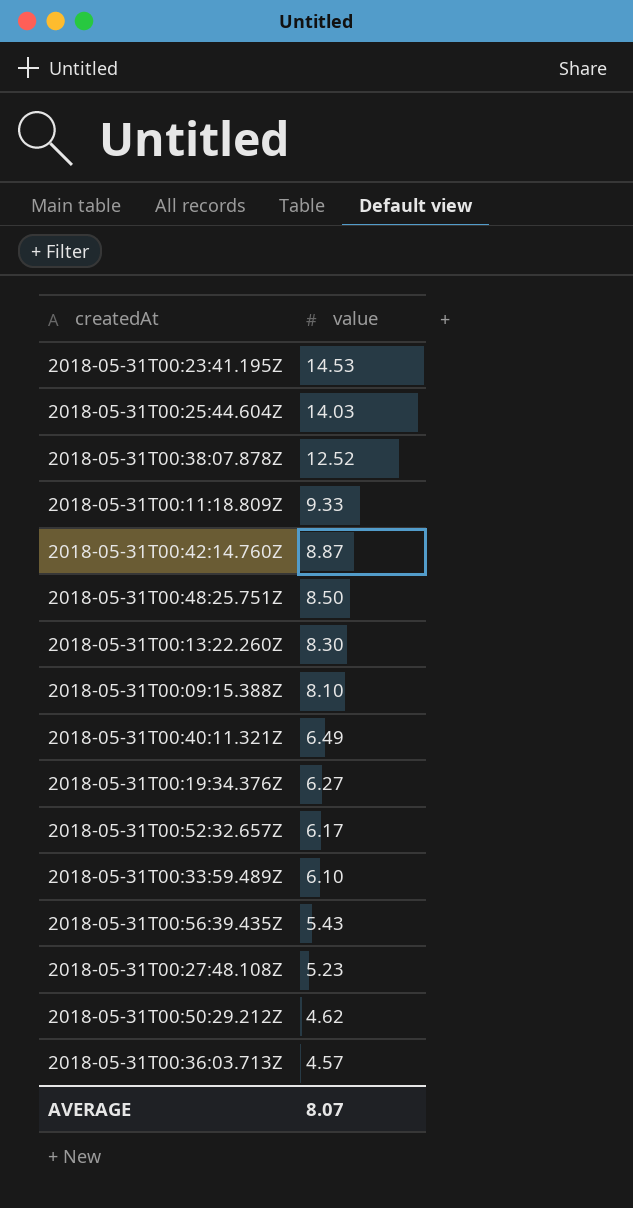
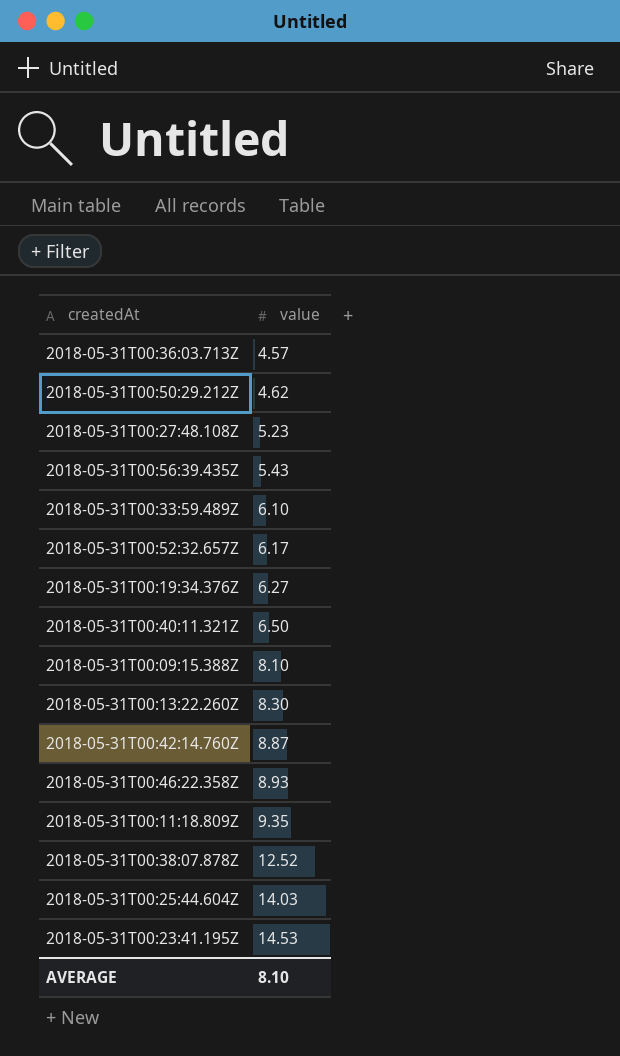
row order: value descending -> value ascending
row 2018-05-31T00:48:25.751Z: 8.50 -> none
2018-05-31T00:40:11.321Z | value: 6.49 -> 6.50
row 2018-05-31T00:46:22.358Z: none -> 8.93
2018-05-31T00:11:18.809Z | value: 9.33 -> 9.35
AVERAGE | value: 8.07 -> 8.10

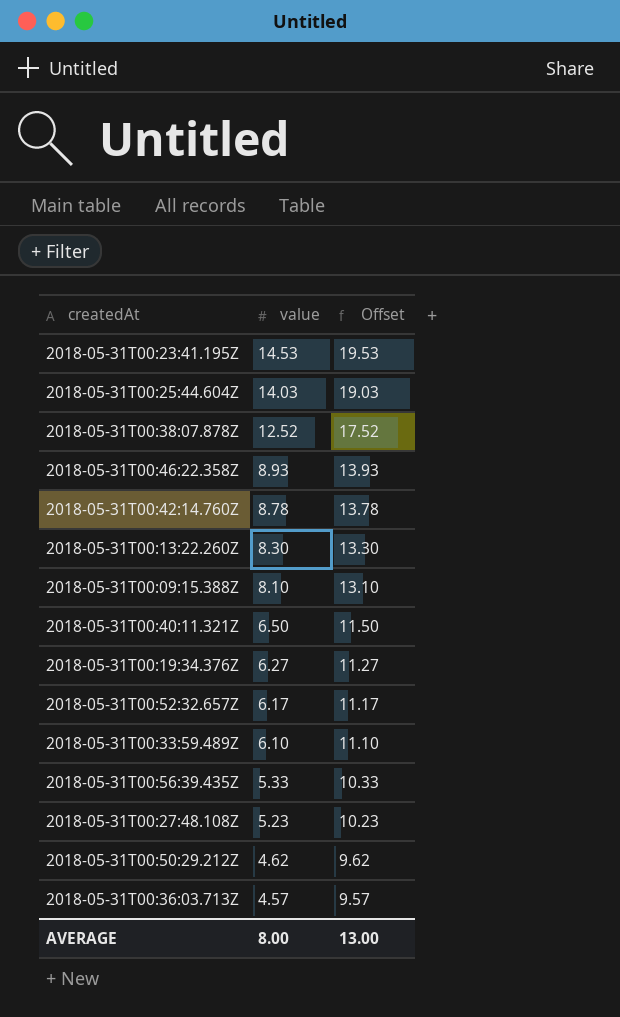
row order: value ascending -> value descending
column Offset | formula: none -> [value] + 5
row 2018-05-31T00:11:18.809Z: 9.35 -> none
2018-05-31T00:42:14.760Z | value: 8.87 -> 8.78
2018-05-31T00:56:39.435Z | value: 5.43 -> 5.33
AVERAGE | value: 8.10 -> 8.00

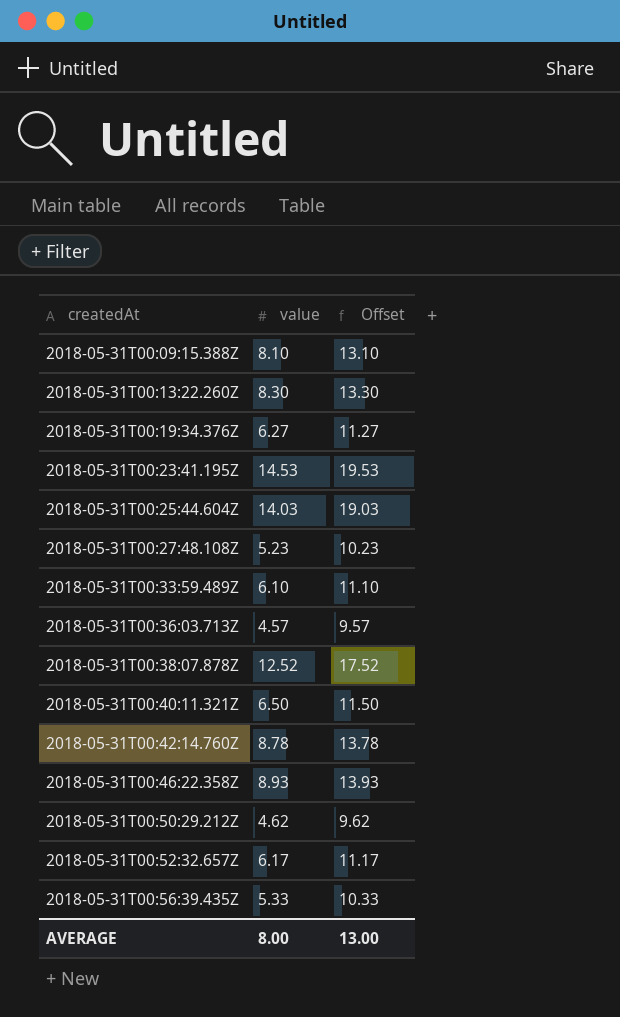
row order: value descending -> createdAt ascending

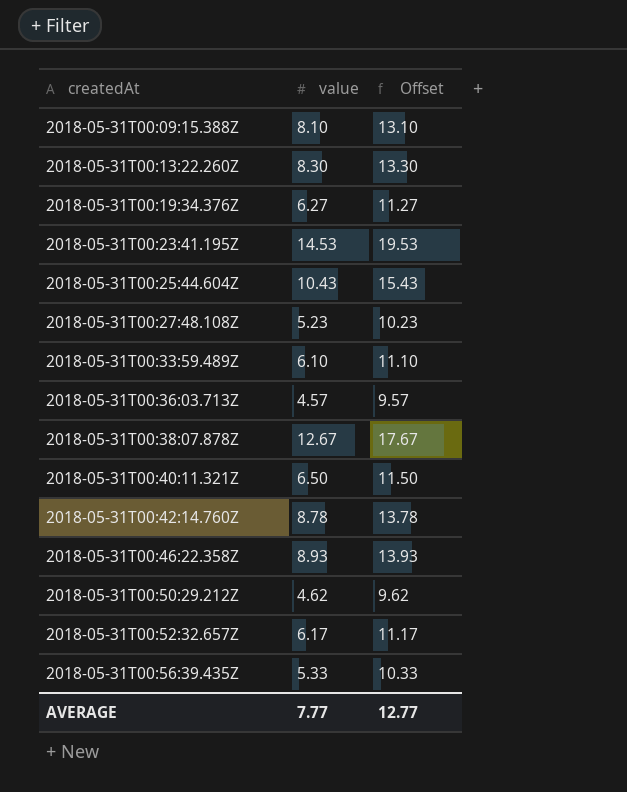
2018-05-31T00:25:44.604Z | value: 14.03 -> 10.43
2018-05-31T00:25:44.604Z | Offset: 19.03 -> 15.43
2018-05-31T00:38:07.878Z | value: 12.52 -> 12.67
2018-05-31T00:38:07.878Z | Offset: 17.52 -> 17.67
AVERAGE | value: 8.00 -> 7.77
AVERAGE | Offset: 13.00 -> 12.77

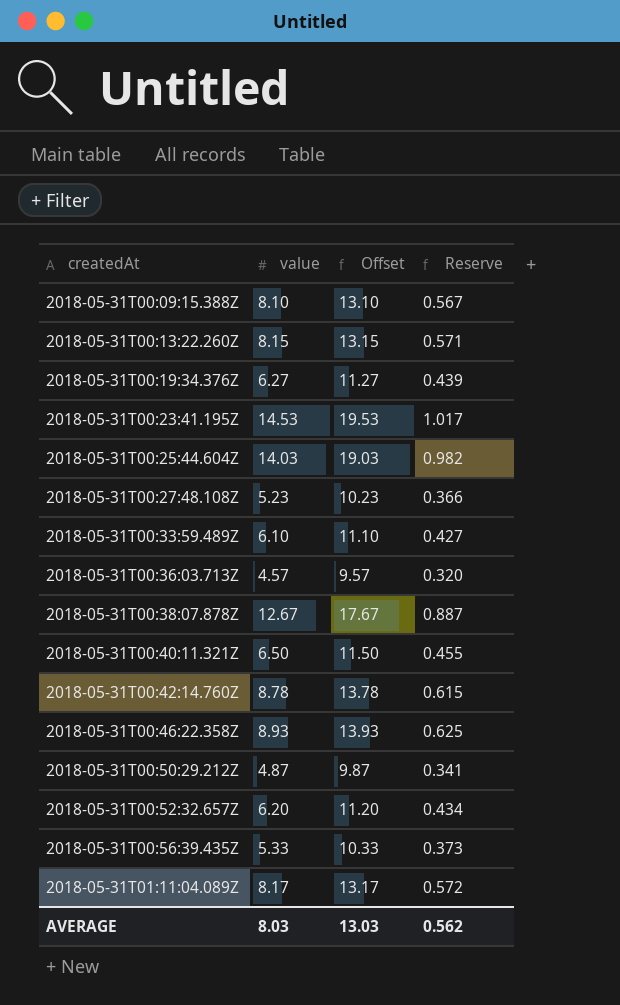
column Reserve | formula: none -> [value] * 0.07
2018-05-31T00:13:22.260Z | value: 8.30 -> 8.15
2018-05-31T00:13:22.260Z | Offset: 13.30 -> 13.15
2018-05-31T00:25:44.604Z | value: 10.43 -> 14.03
2018-05-31T00:25:44.604Z | Offset: 15.43 -> 19.03
2018-05-31T00:50:29.212Z | value: 4.62 -> 4.87
2018-05-31T00:50:29.212Z | Offset: 9.62 -> 9.87
2018-05-31T00:52:32.657Z | value: 6.17 -> 6.20
2018-05-31T00:52:32.657Z | Offset: 11.17 -> 11.20
row 2018-05-31T01:11:04.089Z: none -> 8.17 | 13.17 | 0.572
AVERAGE | value: 7.77 -> 8.03
AVERAGE | Offset: 12.77 -> 13.03

